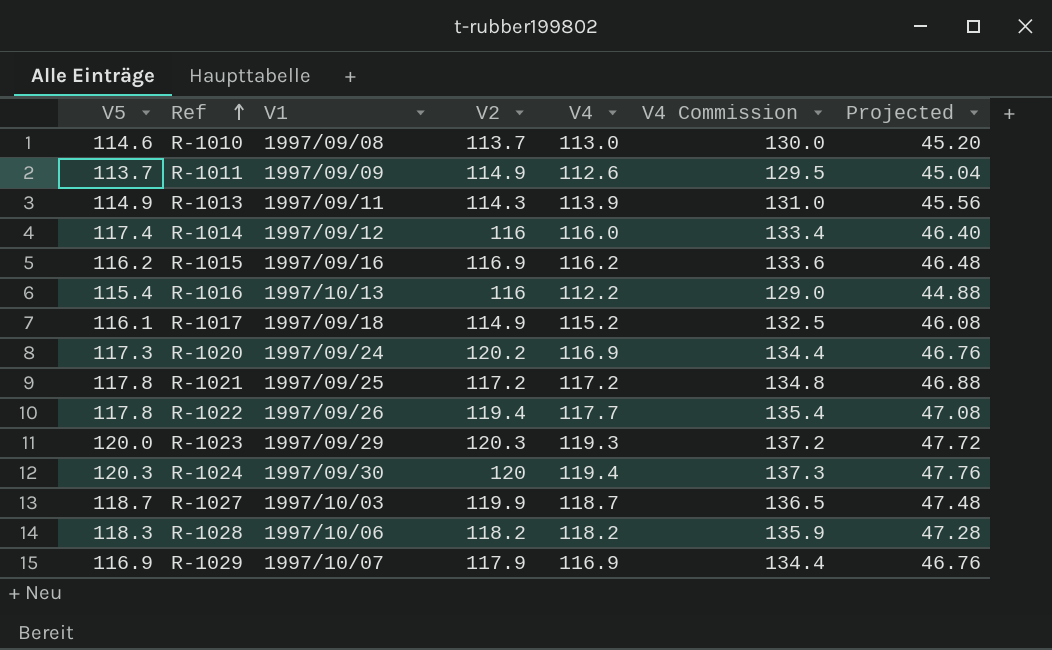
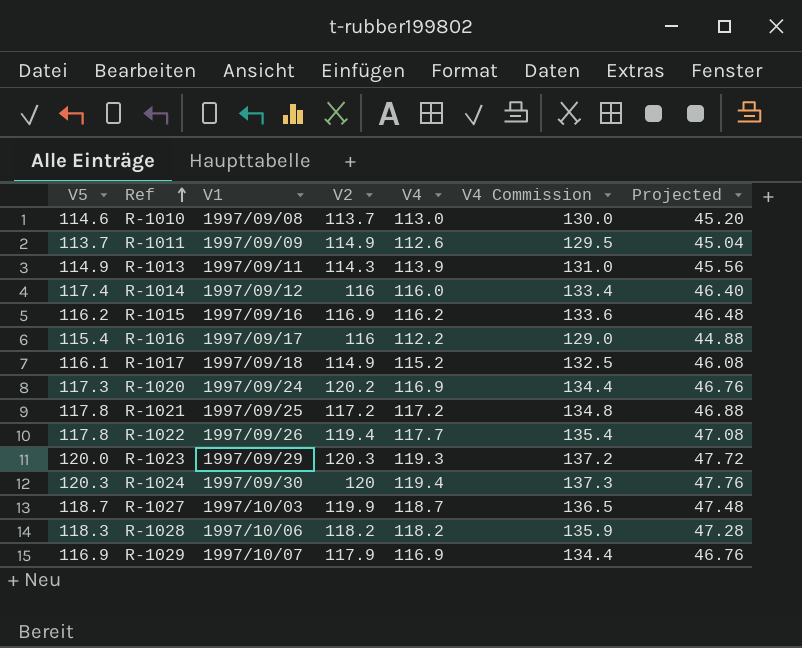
R-1016 | V1: 1997/10/13 -> 1997/09/17

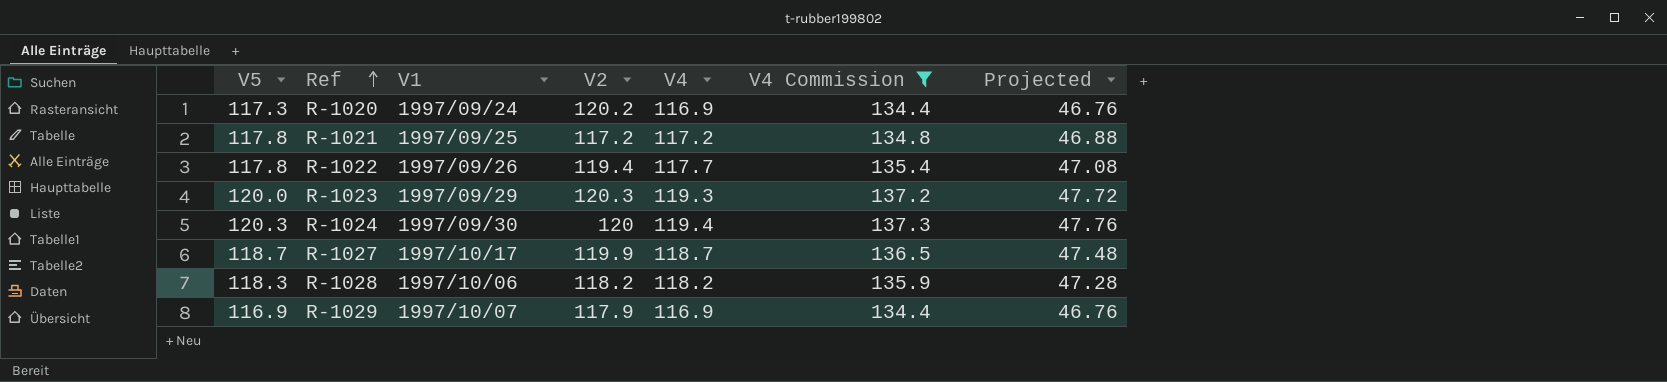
filter: none -> V4 Commission >= 134.4
R-1027 | V1: 1997/10/03 -> 1997/10/17

